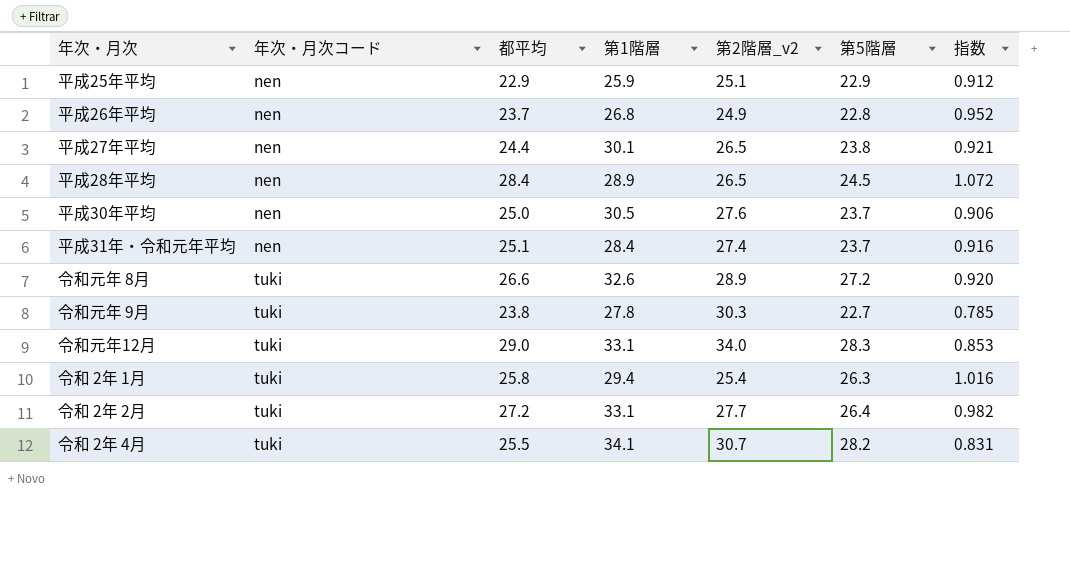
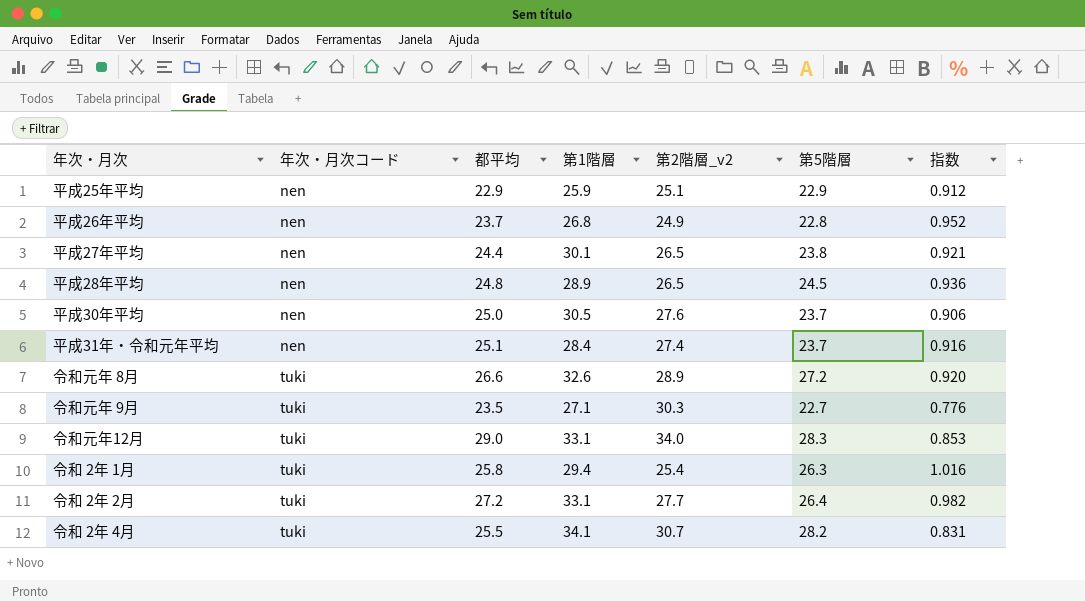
平成28年平均 | 都平均: 28.4 -> 24.8
平成28年平均 | 指数: 1.072 -> 0.936
令和元年 9月 | 都平均: 23.8 -> 23.5
令和元年 9月 | 第1階層: 27.8 -> 27.1
令和元年 9月 | 指数: 0.785 -> 0.776

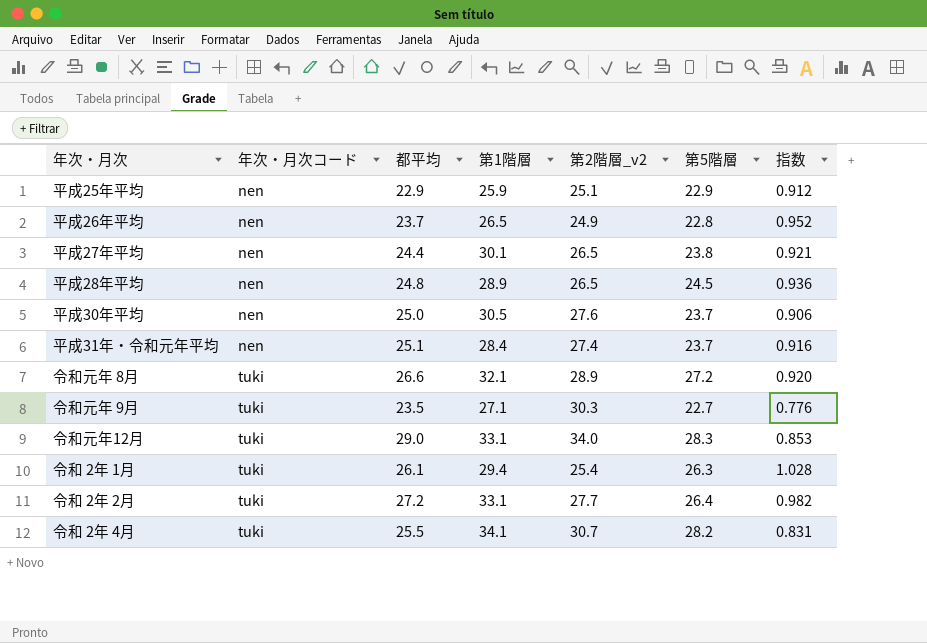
平成26年平均 | 第1階層: 26.8 -> 26.5
令和元年 8月 | 第1階層: 32.6 -> 32.1
令和 2年 1月 | 都平均: 25.8 -> 26.1
令和 2年 1月 | 指数: 1.016 -> 1.028

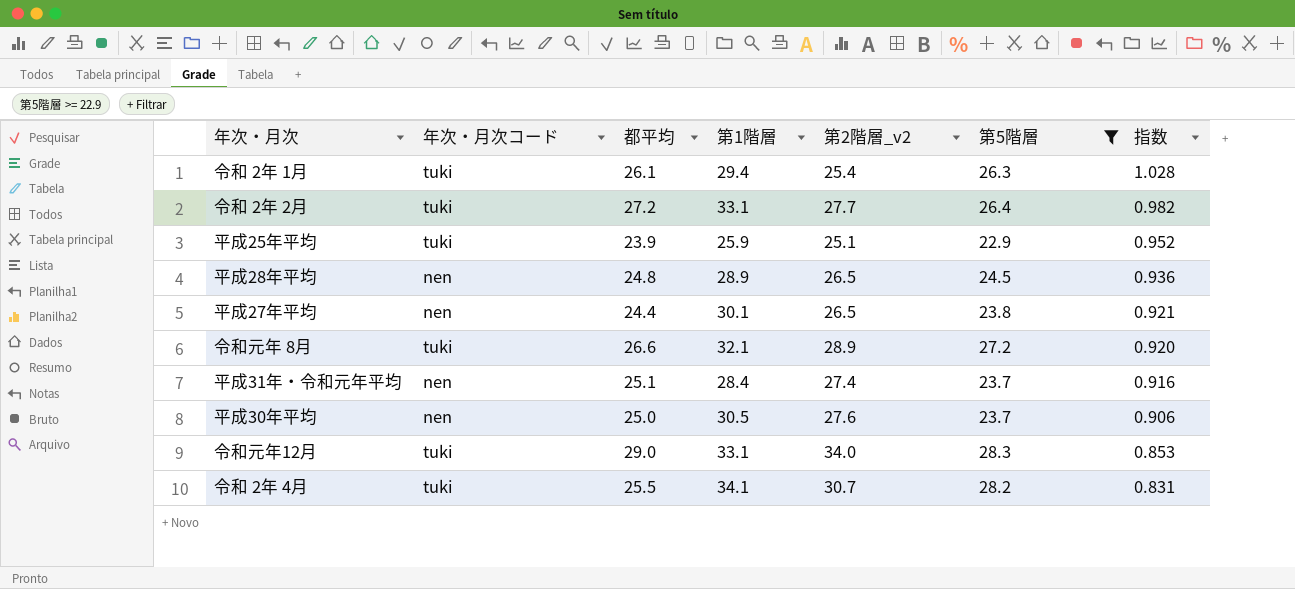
filter: none -> 第5階層 >= 22.9
row order: 年次・月次コード ascending -> 指数 descending
平成25年平均 | 年次・月次コード: nen -> tuki
平成25年平均 | 都平均: 22.9 -> 23.9
平成25年平均 | 指数: 0.912 -> 0.952

